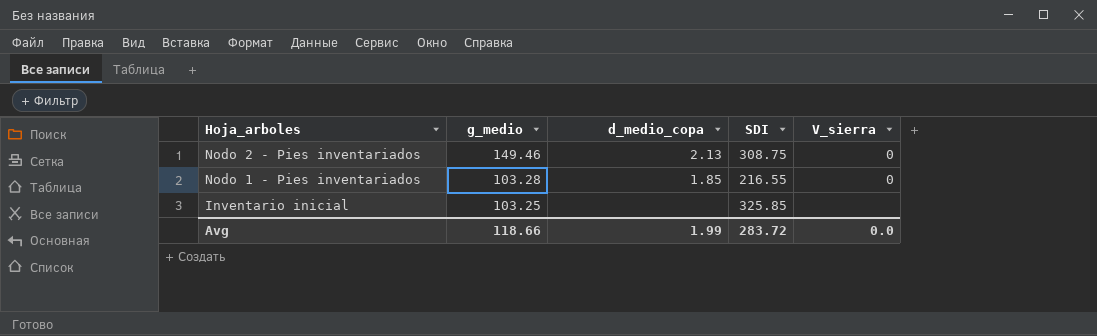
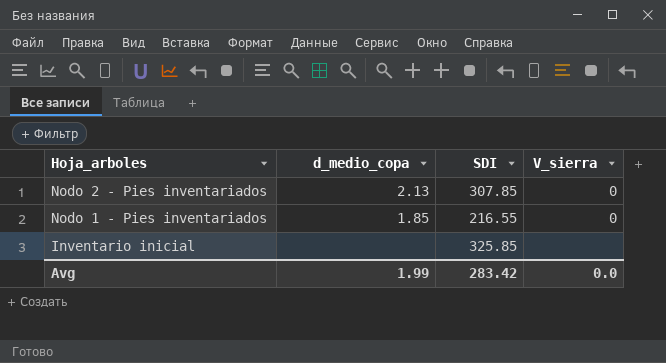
column g_medio | position: 2 -> none
Nodo 2 - Pies inventariados | SDI: 308.75 -> 307.85
Avg | SDI: 283.72 -> 283.42

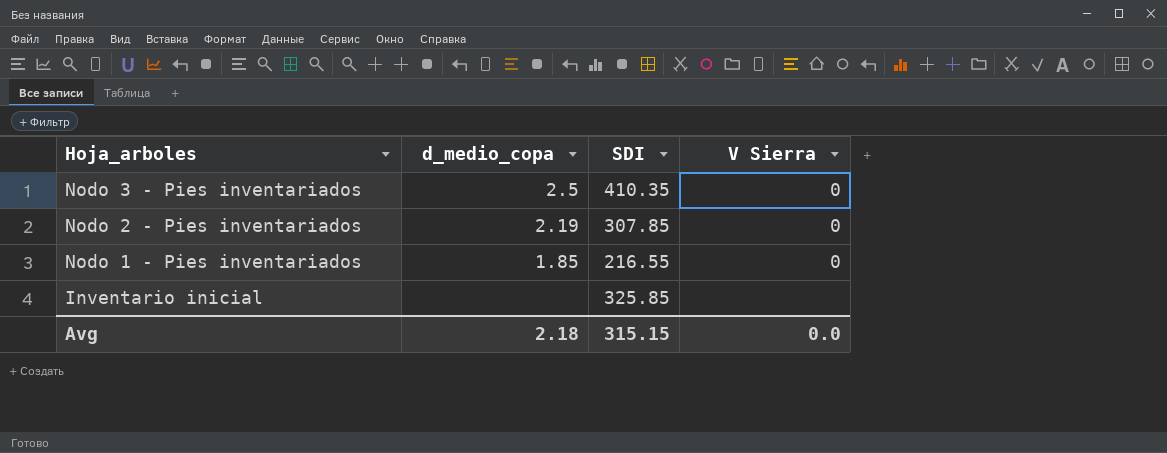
column name: V_sierra -> V Sierra
row Nodo 3 - Pies inventariados: none -> 2.5 | 410.35 | 0
Nodo 2 - Pies inventariados | d_medio_copa: 2.13 -> 2.19
Avg | d_medio_copa: 1.99 -> 2.18
Avg | SDI: 283.42 -> 315.15

